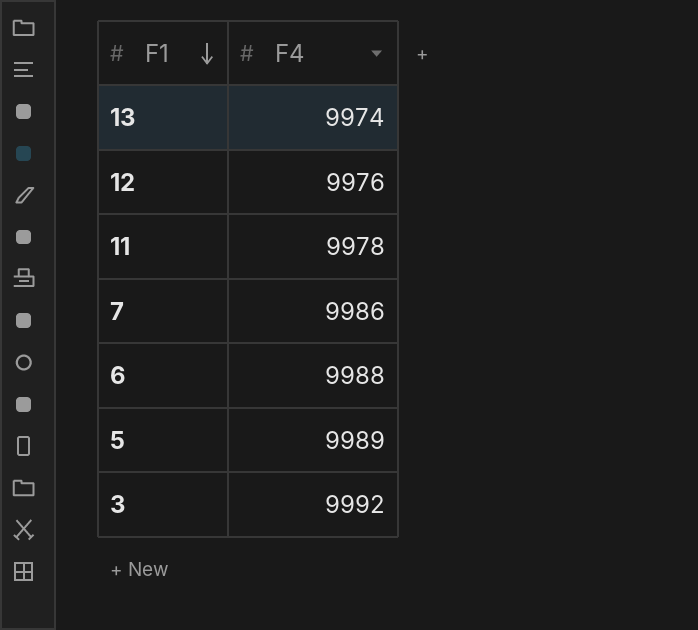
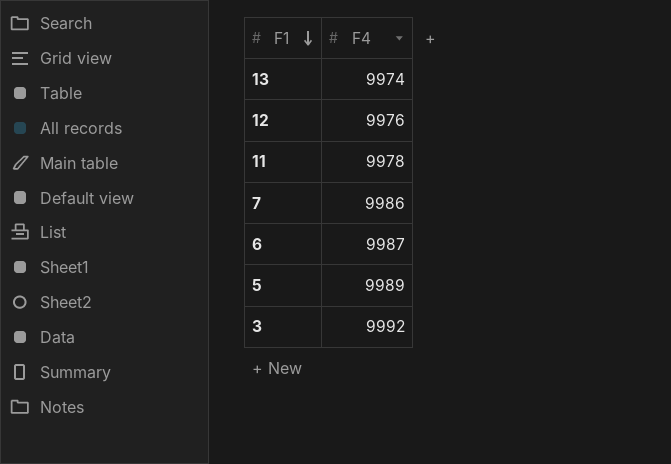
6 | F4: 9988 -> 9987

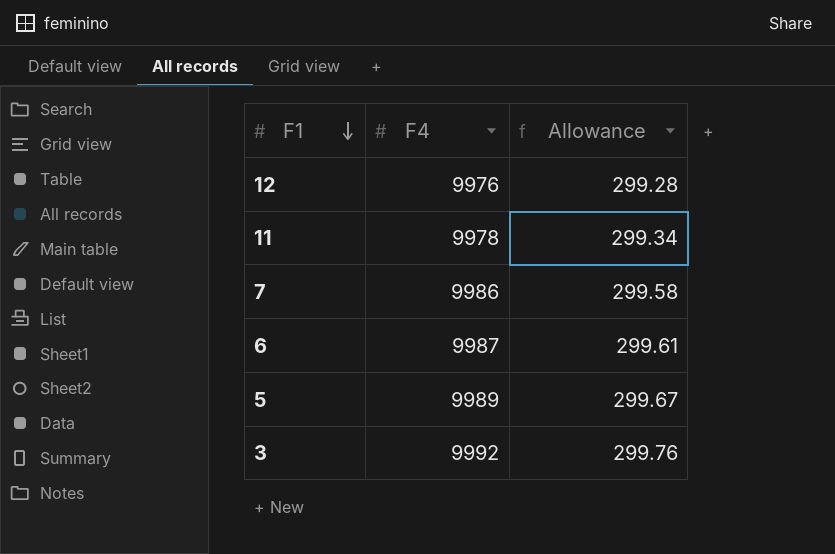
column Allowance | formula: none -> [F4] * 0.03
row 13: 9974 -> none

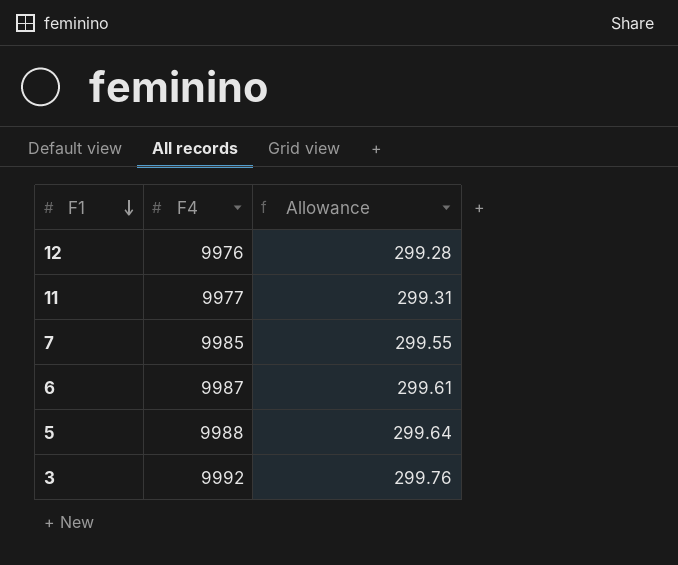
11 | F4: 9978 -> 9977
11 | Allowance: 299.34 -> 299.31
7 | F4: 9986 -> 9985
7 | Allowance: 299.58 -> 299.55
5 | F4: 9989 -> 9988
5 | Allowance: 299.67 -> 299.64

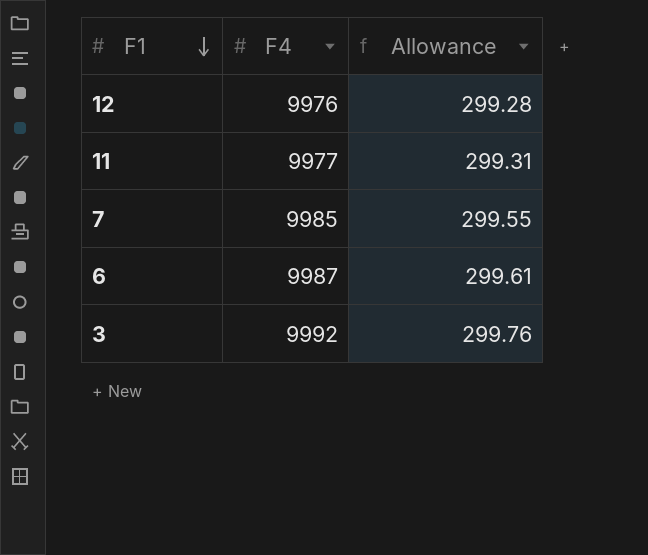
row 5: 9988 | 299.64 -> none

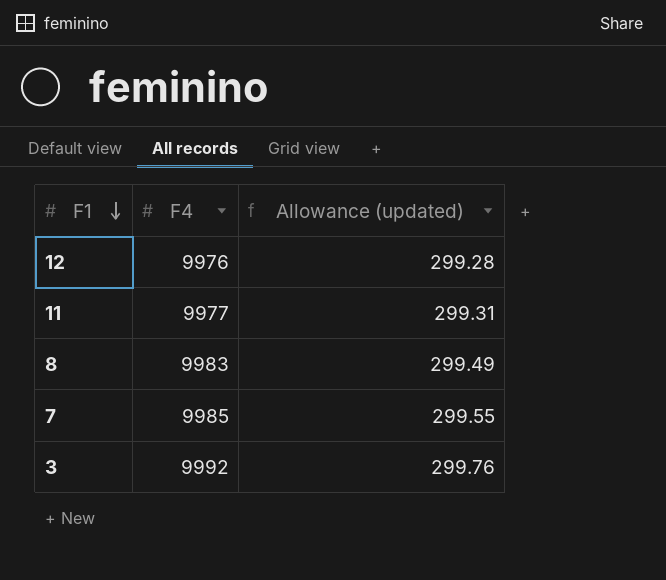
column name: Allowance -> Allowance (updated)
row 6: 9987 | 299.61 -> none
row 8: none -> 9983 | 299.49

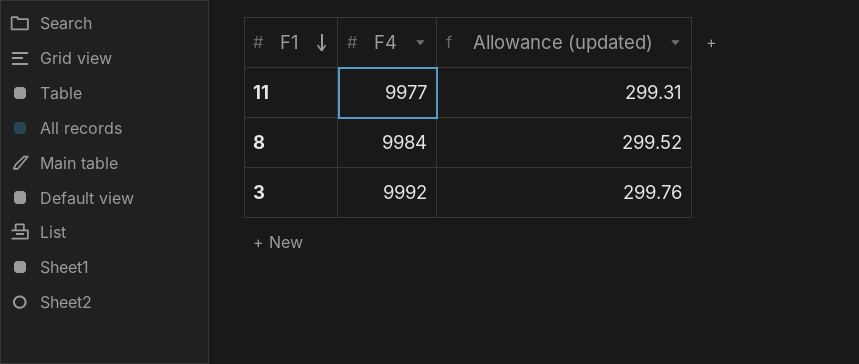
row 12: 9976 | 299.28 -> none
row 7: 9985 | 299.55 -> none
8 | F4: 9983 -> 9984
8 | Allowance (updated): 299.49 -> 299.52

